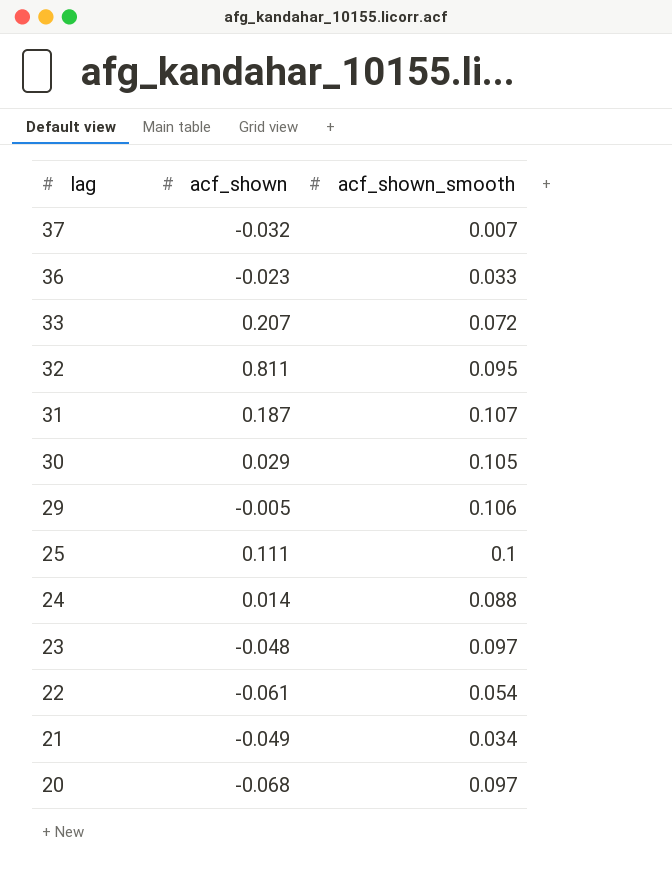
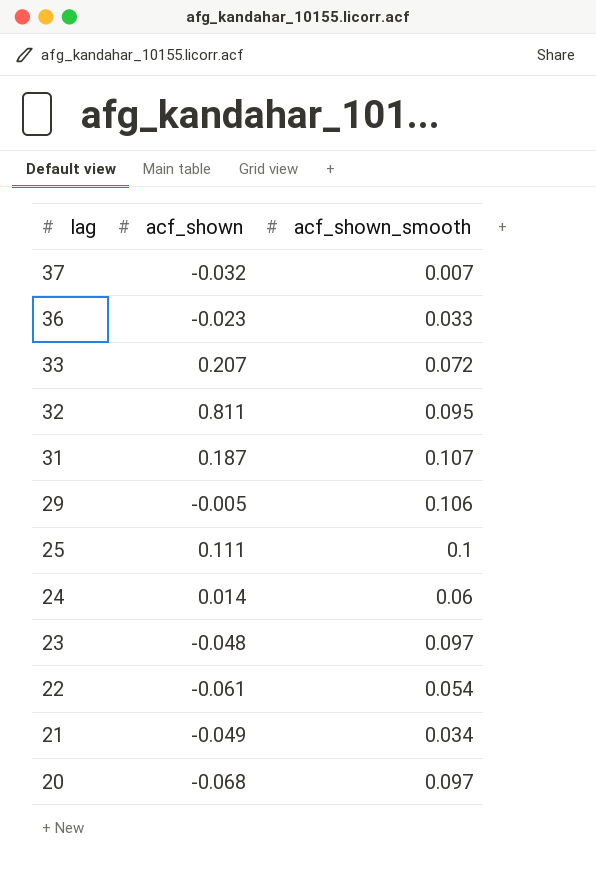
row 30: 0.029 | 0.105 -> none
24 | acf_shown_smooth: 0.088 -> 0.06

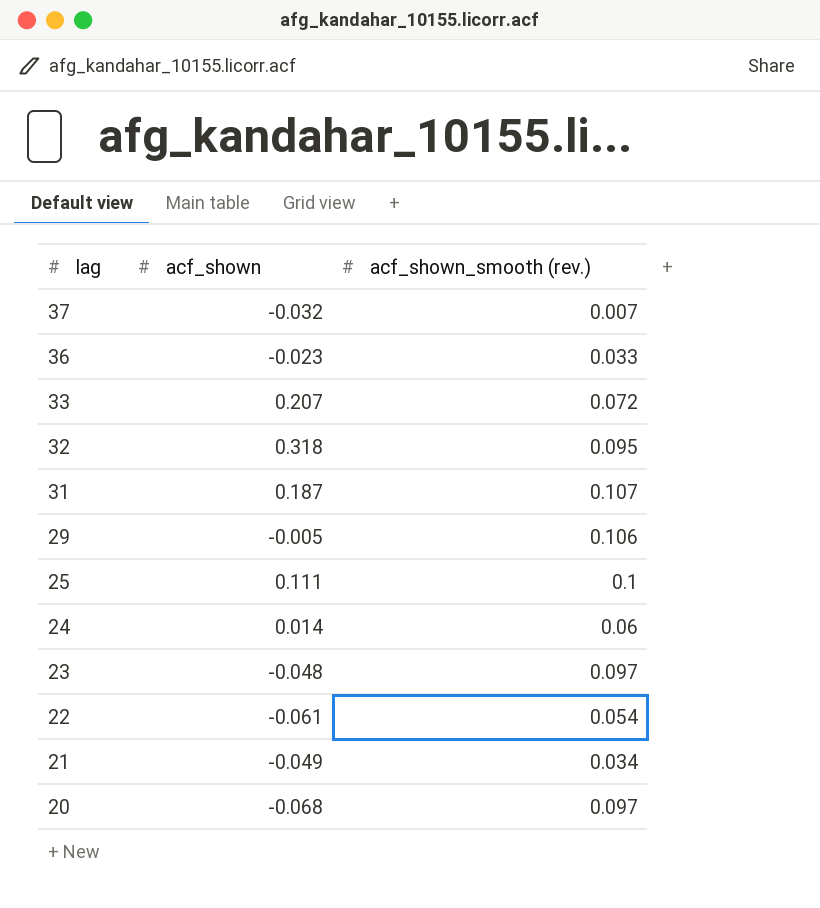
column name: acf_shown_smooth -> acf_shown_smooth (rev.)
32 | acf_shown: 0.811 -> 0.318

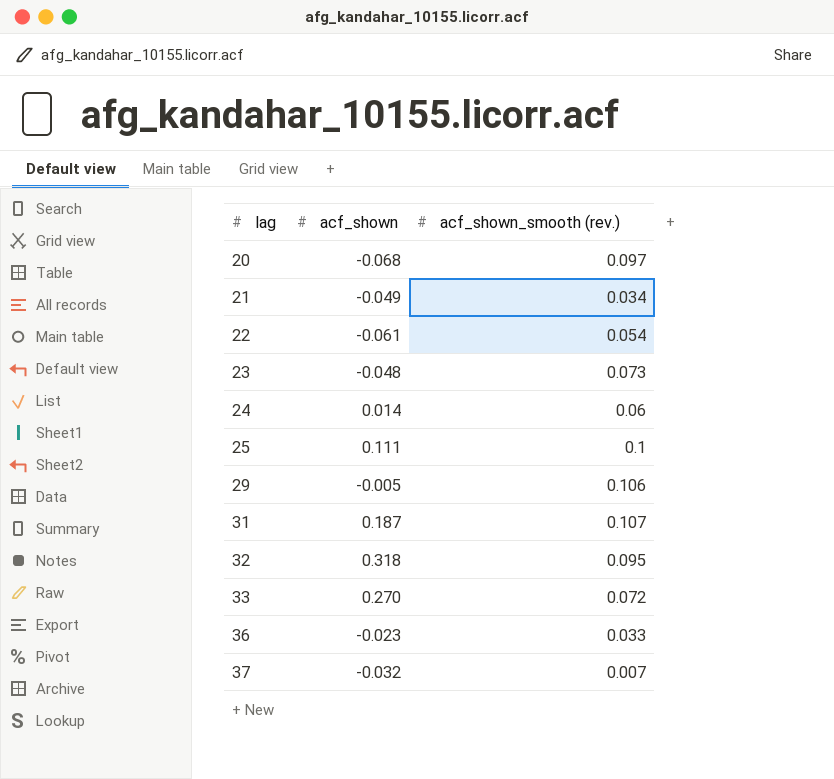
row order: lag descending -> lag ascending
23 | acf_shown_smooth (rev.): 0.097 -> 0.073
33 | acf_shown: 0.207 -> 0.270

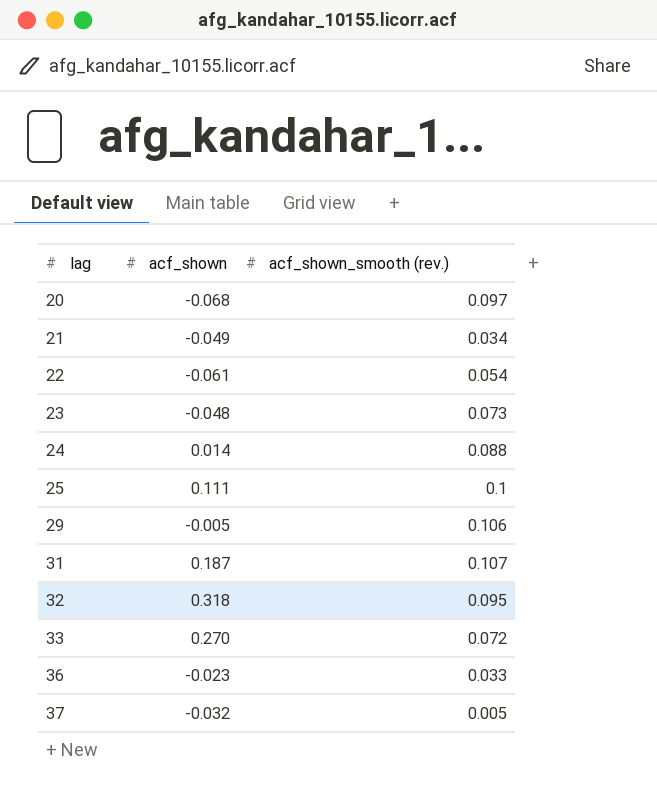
24 | acf_shown_smooth (rev.): 0.06 -> 0.088
37 | acf_shown_smooth (rev.): 0.007 -> 0.005

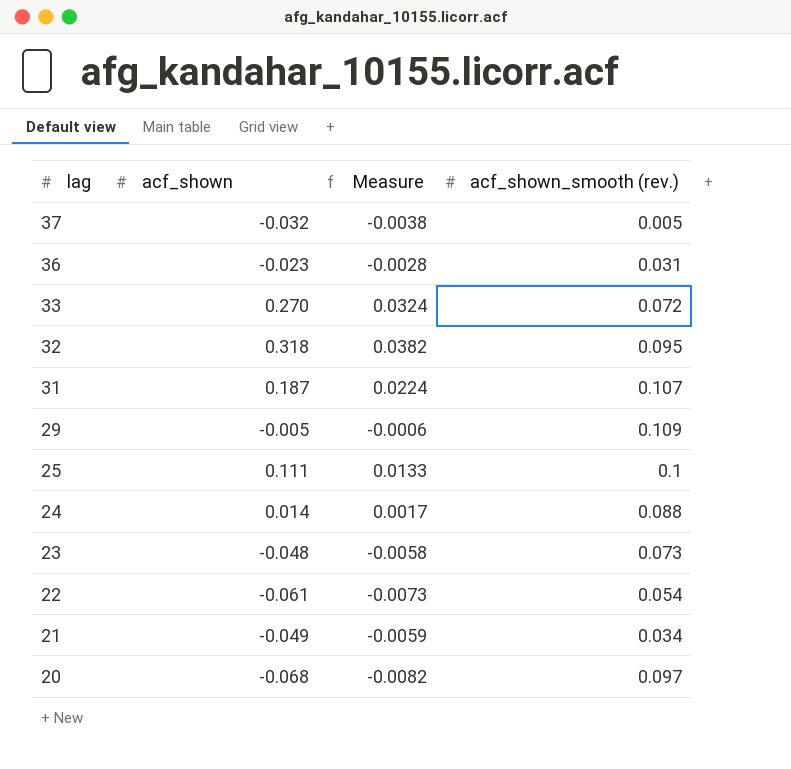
row order: lag ascending -> lag descending
column Measure | formula: none -> [acf_shown] * 0.12
36 | acf_shown_smooth (rev.): 0.033 -> 0.031
29 | acf_shown_smooth (rev.): 0.106 -> 0.109

